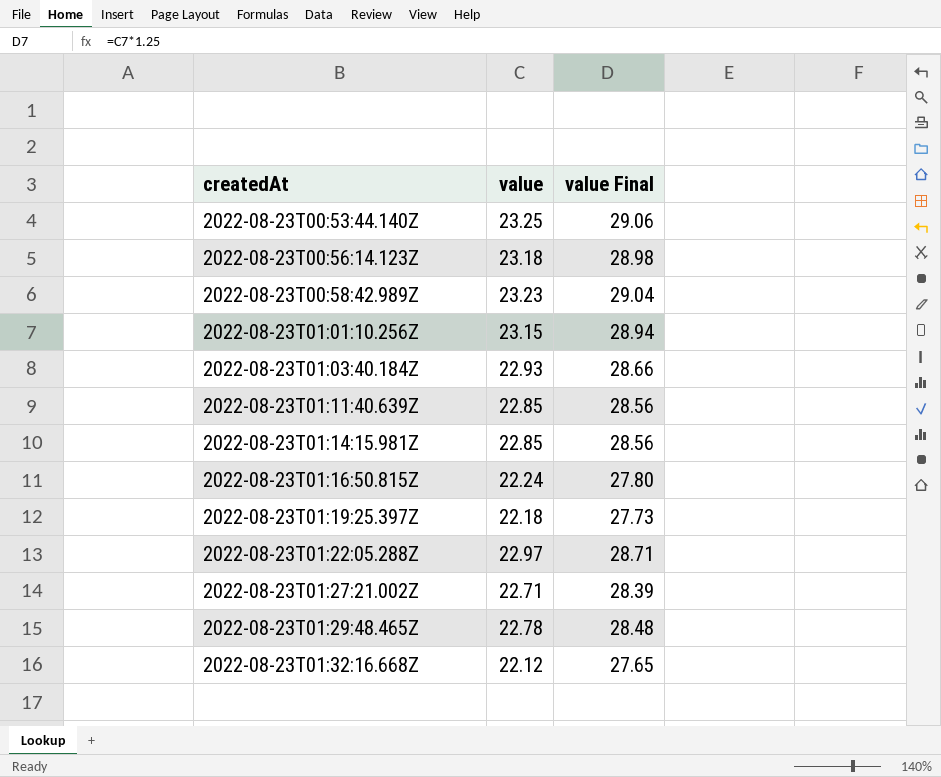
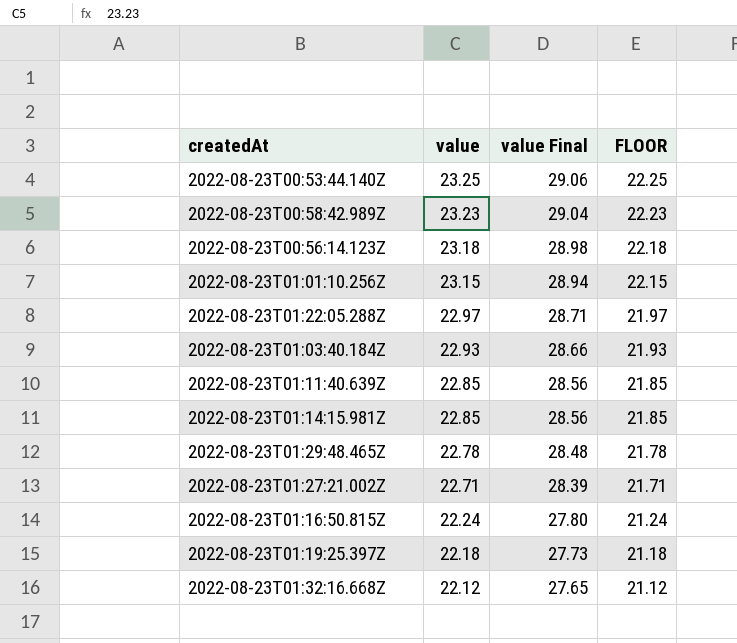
row order: createdAt ascending -> value descending
column FLOOR | formula: none -> [value] - 1

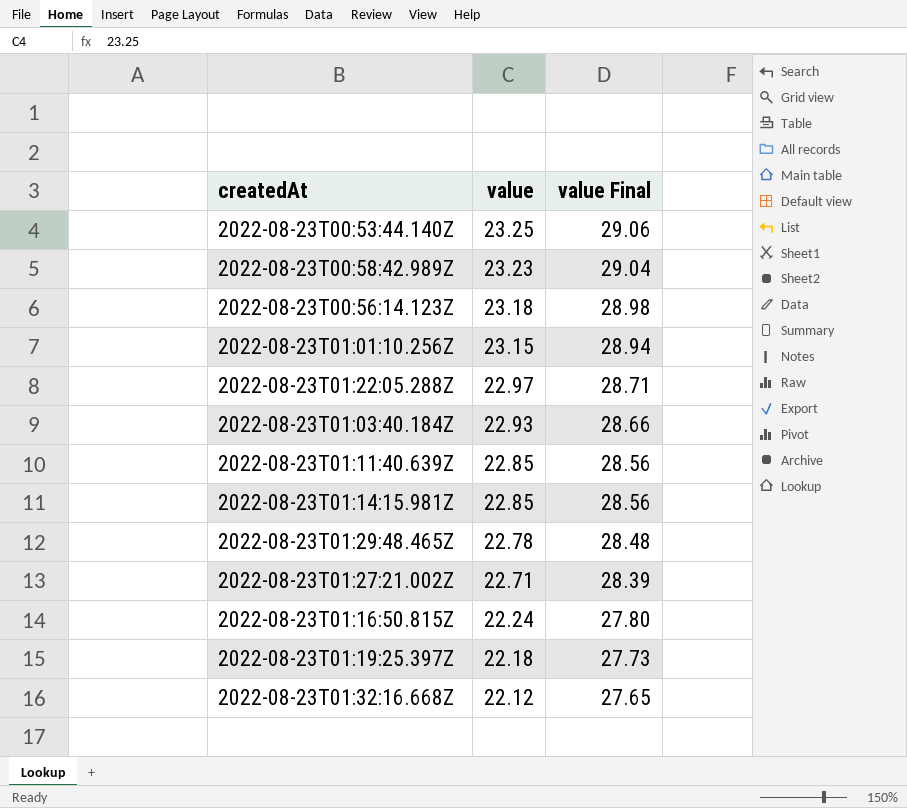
column FLOOR | formula: [value] - 1 -> none

